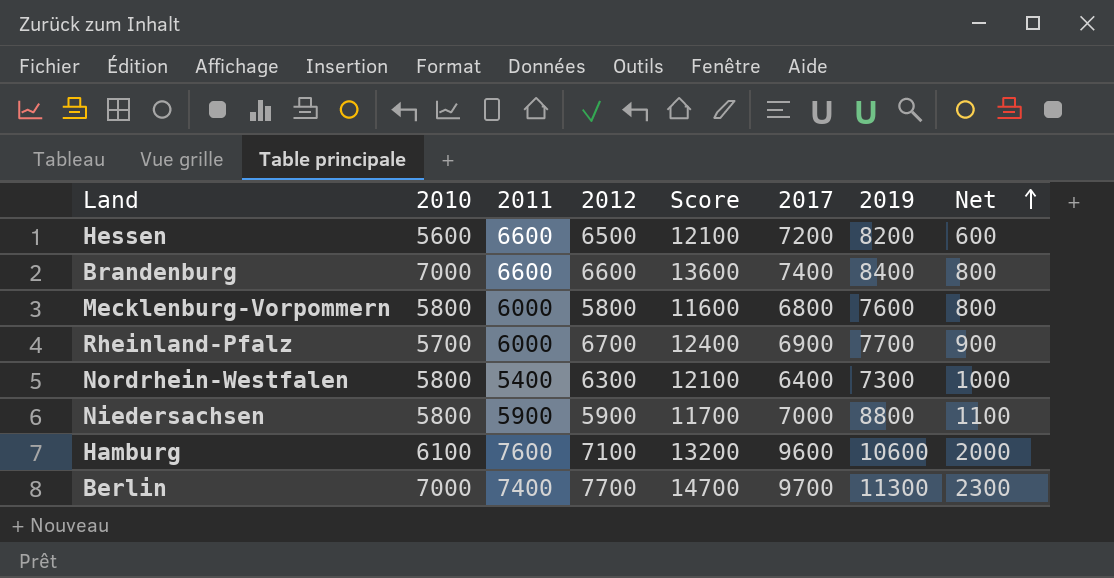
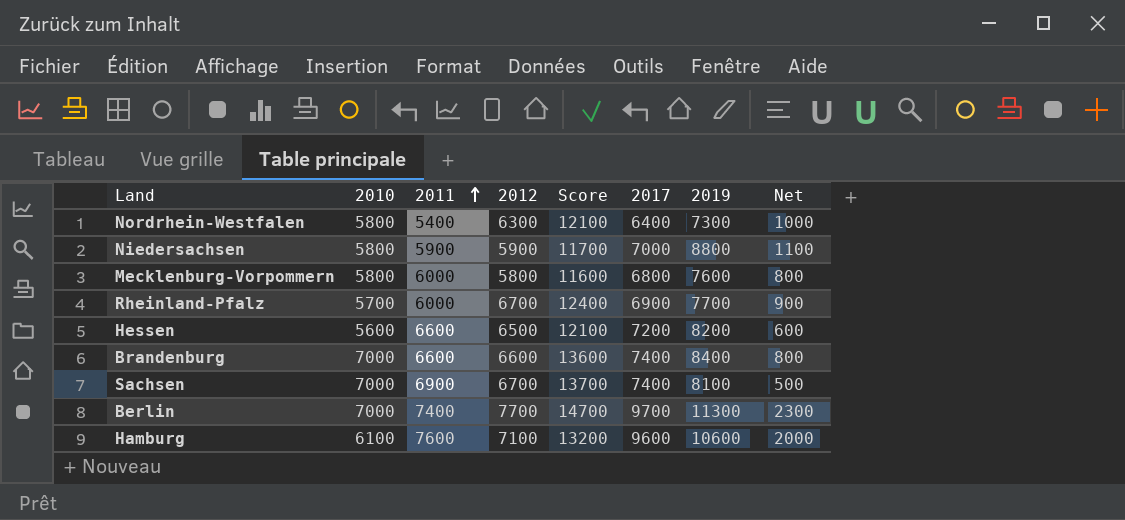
row order: Net ascending -> 2011 ascending
row Sachsen: none -> 7000 | 6900 | 6700 | 13700 | 7400 | 8100 | 500

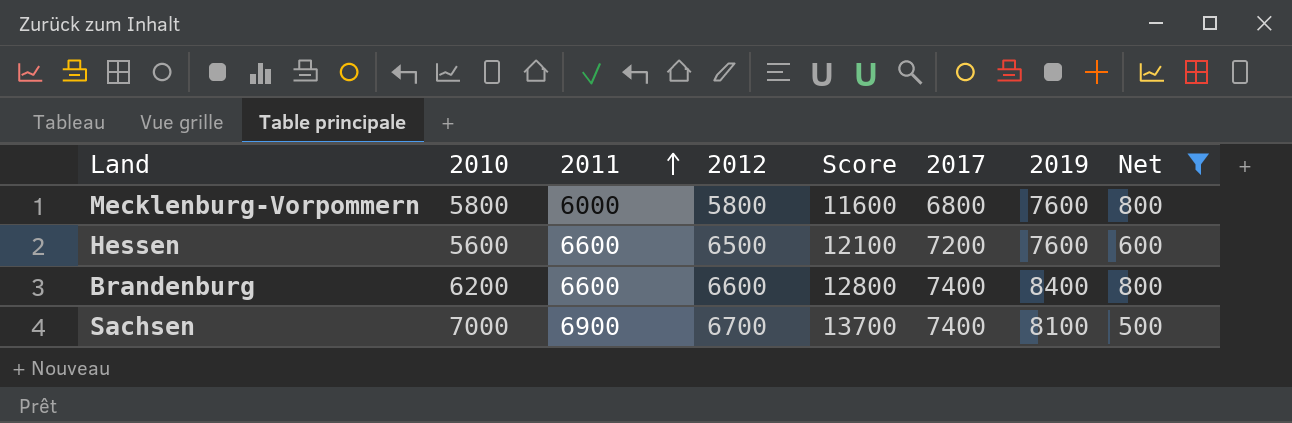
filter: none -> Net <= 800
Hessen | 2019: 8200 -> 7600
Brandenburg | 2010: 7000 -> 6200
Brandenburg | Score: 13600 -> 12800

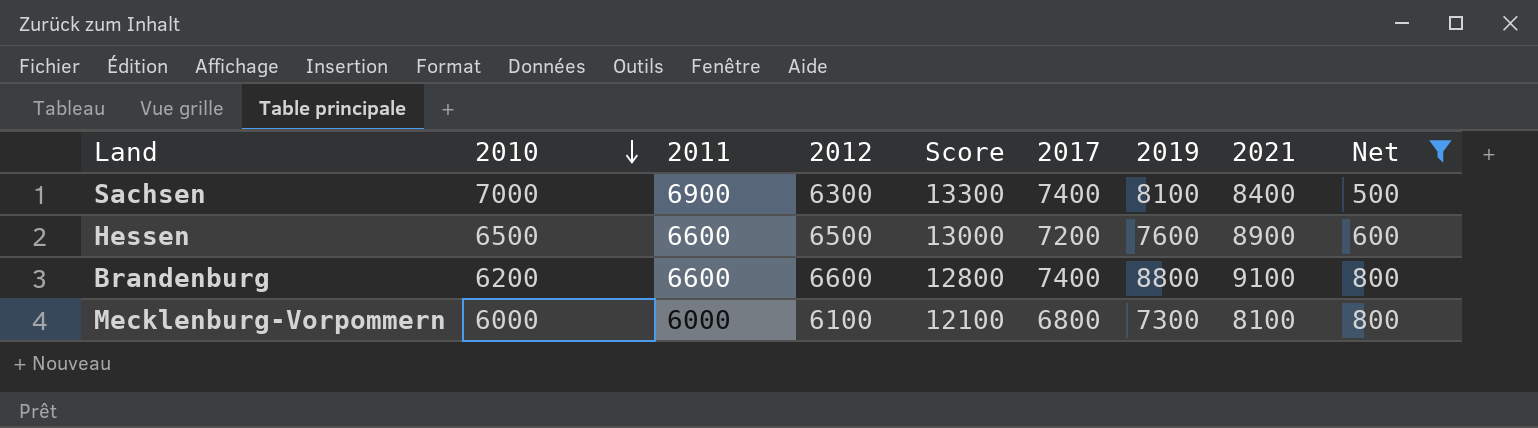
row order: 2011 ascending -> 2010 descending
column 2021 | position: none -> 8
Sachsen | 2012: 6700 -> 6300
Sachsen | Score: 13700 -> 13300
Hessen | 2010: 5600 -> 6500
Hessen | Score: 12100 -> 13000
Brandenburg | 2019: 8400 -> 8800
Mecklenburg-Vorpommern | 2010: 5800 -> 6000
Mecklenburg-Vorpommern | 2012: 5800 -> 6100
Mecklenburg-Vorpommern | Score: 11600 -> 12100
Mecklenburg-Vorpommern | 2019: 7600 -> 7300

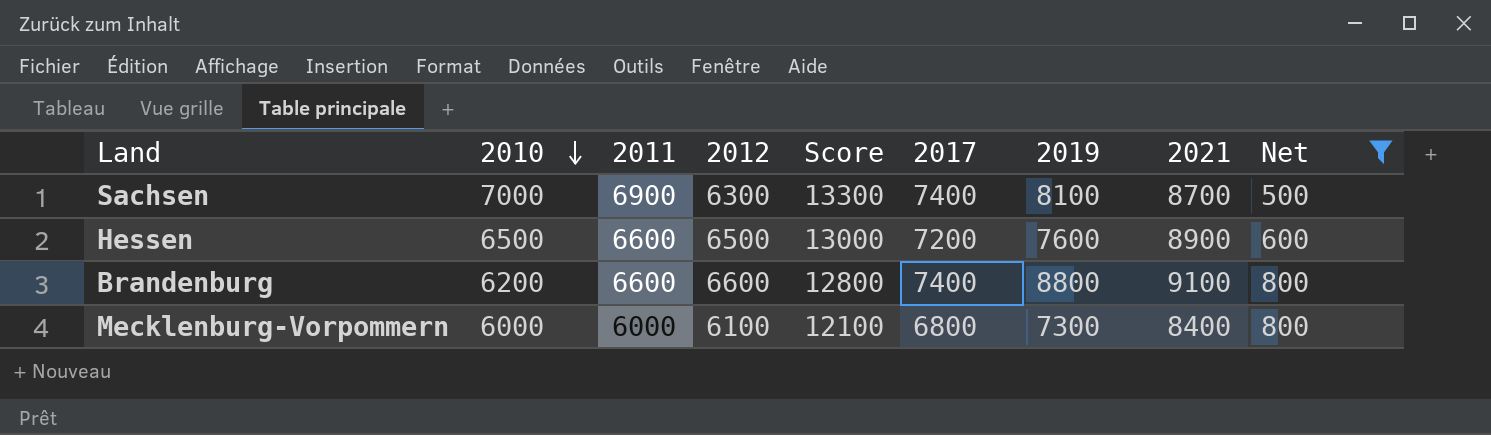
Sachsen | 2021: 8400 -> 8700
Mecklenburg-Vorpommern | 2021: 8100 -> 8400

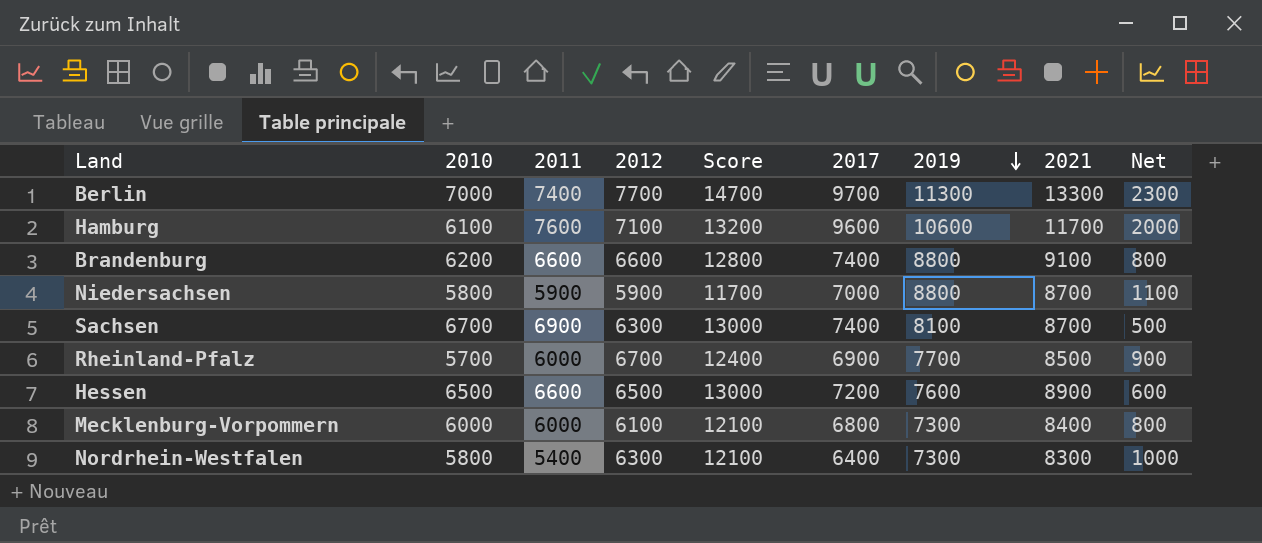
filter: Net <= 800 -> none
row order: 2010 descending -> 2019 descending
Sachsen | 2010: 7000 -> 6700
Sachsen | Score: 13300 -> 13000

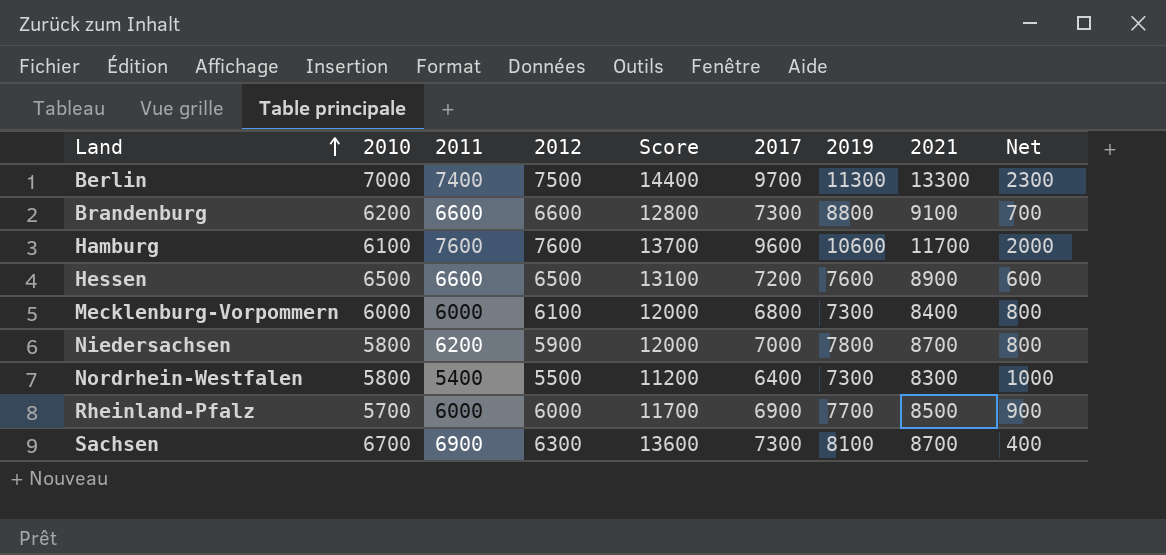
row order: 2019 descending -> Land ascending
column Score | formula: [2010] + [2012] -> [2010] + [2011]
Berlin | 2012: 7700 -> 7500
Brandenburg | 2017: 7400 -> 7300
Brandenburg | Net: 800 -> 700
Hamburg | 2012: 7100 -> 7600
Niedersachsen | 2011: 5900 -> 6200
Niedersachsen | 2019: 8800 -> 7800
Niedersachsen | Net: 1100 -> 800
Nordrhein-Westfalen | 2012: 6300 -> 5500
Rheinland-Pfalz | 2012: 6700 -> 6000
Sachsen | 2017: 7400 -> 7300
Sachsen | Net: 500 -> 400

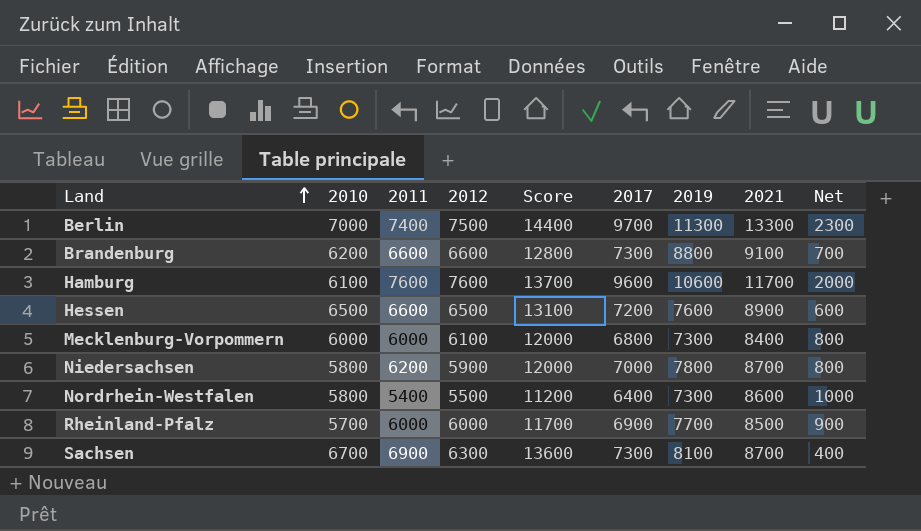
Nordrhein-Westfalen | 2021: 8300 -> 8600

